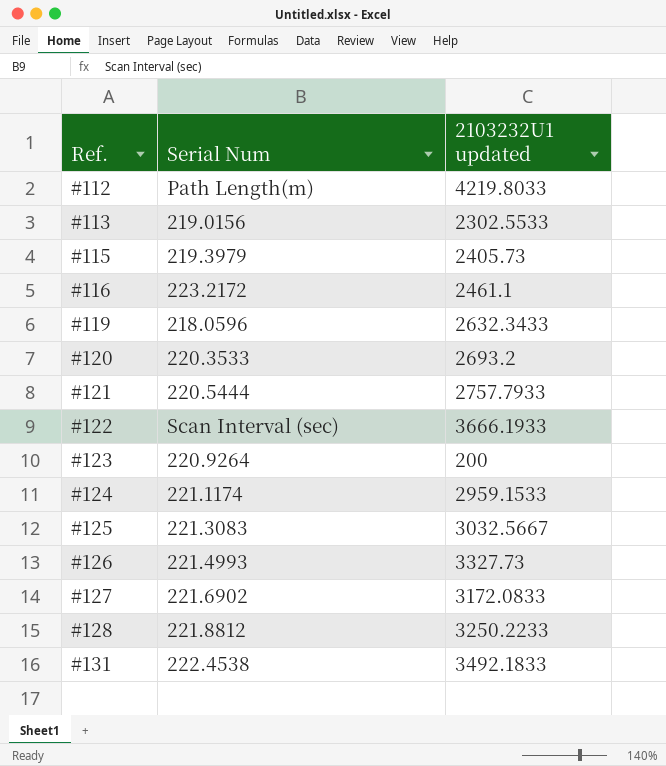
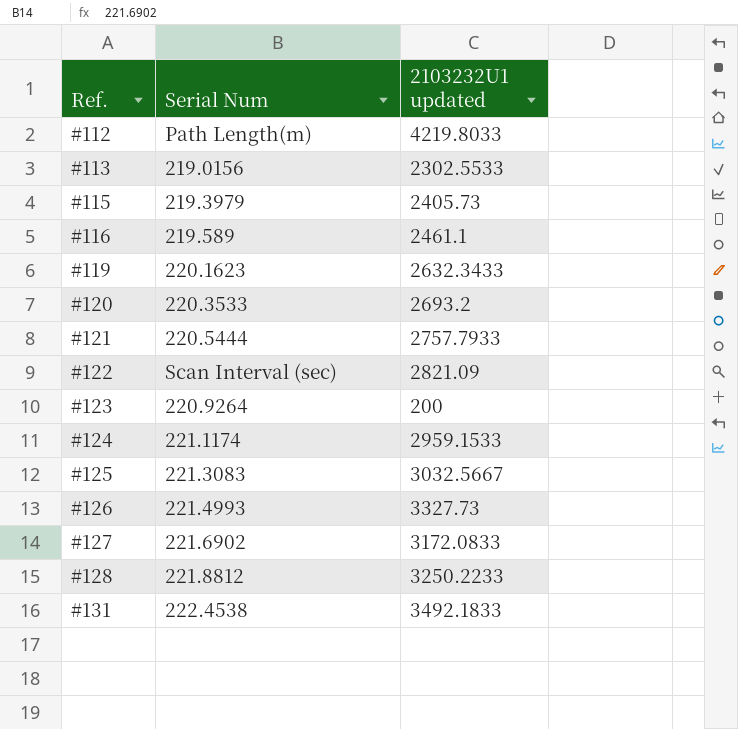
#116 | Serial Num: 223.2172 -> 219.589
#119 | Serial Num: 218.0596 -> 220.1623
#122 | 2103232U1 updated: 3666.1933 -> 2821.09

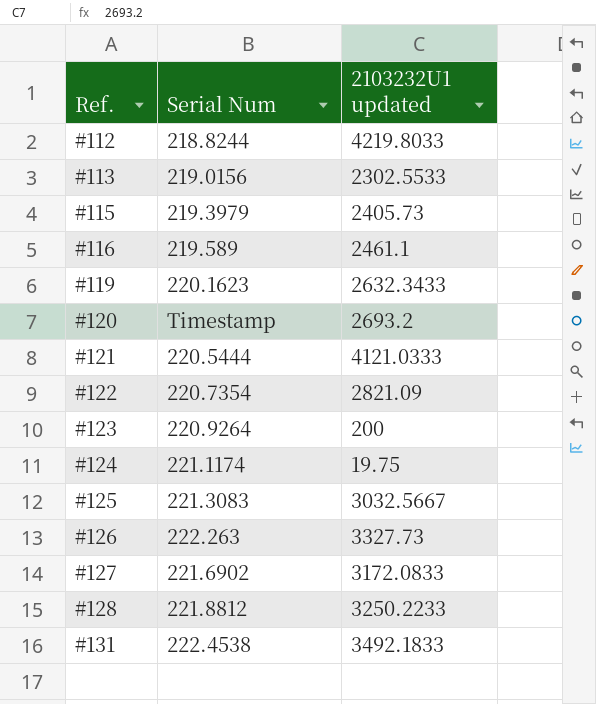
#112 | Serial Num: Path Length(m) -> 218.8244
#120 | Serial Num: 220.3533 -> Timestamp
#121 | 2103232U1 updated: 2757.7933 -> 4121.0333
#122 | Serial Num: Scan Interval (sec) -> 220.7354
#124 | 2103232U1 updated: 2959.1533 -> 19.75
#126 | Serial Num: 221.4993 -> 222.263

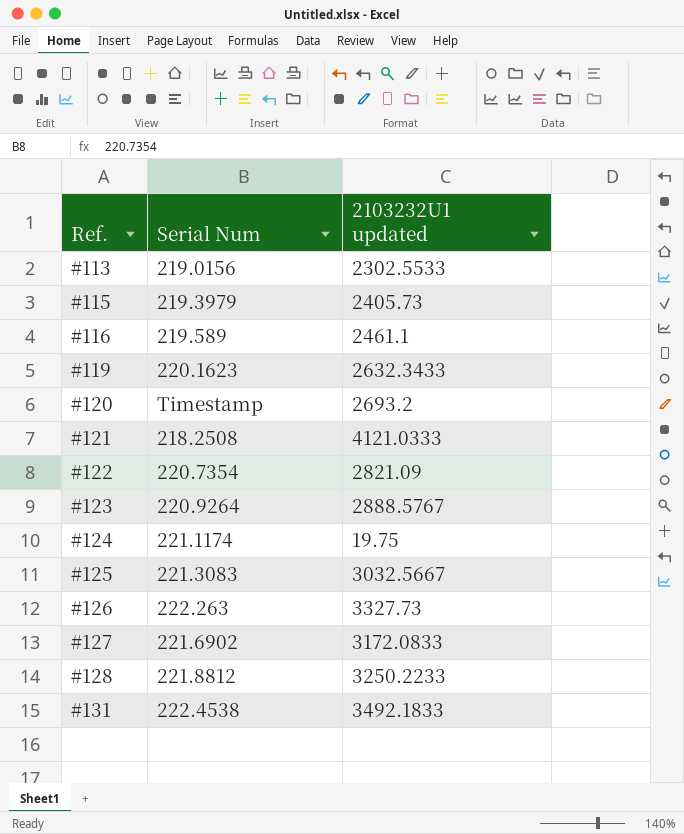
row #112: 218.8244 | 4219.8033 -> none
#121 | Serial Num: 220.5444 -> 218.2508
#123 | 2103232U1 updated: 200 -> 2888.5767

